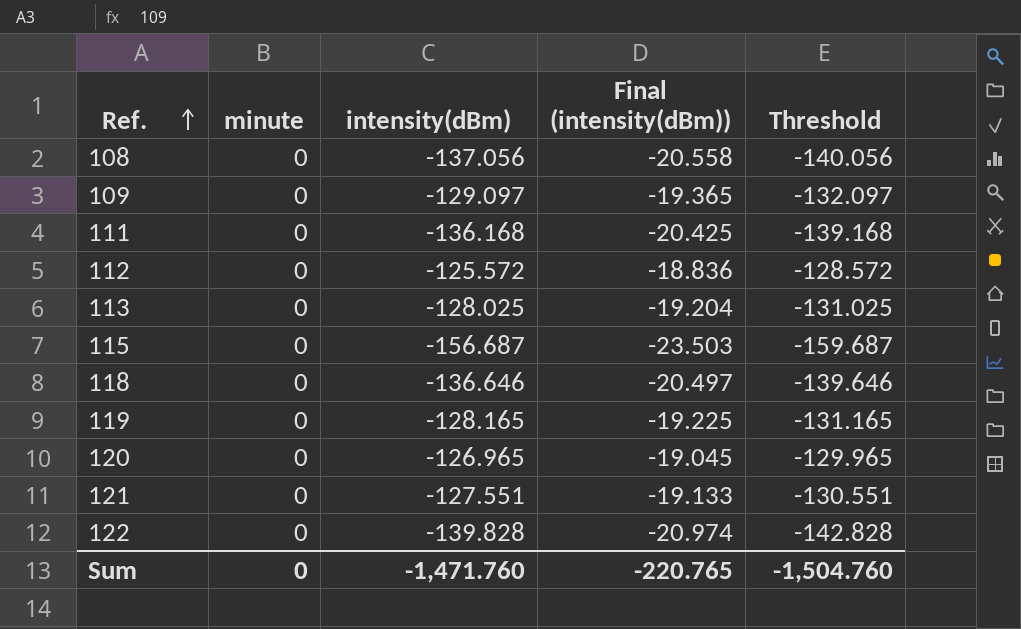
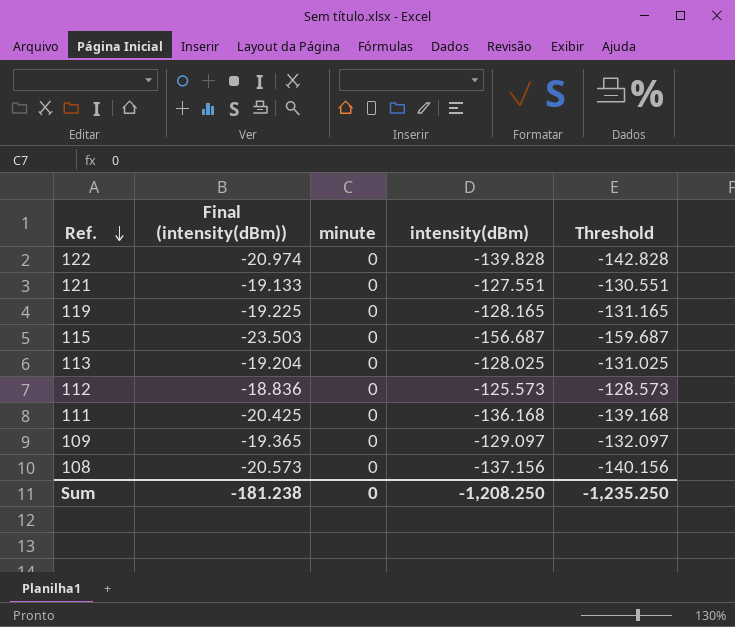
row order: Ref. ascending -> Ref. descending
column Final (intensity(dBm)) | position: 4 -> 2
row 118: 0 | -136.646 | -20.497 | -139.646 -> none
row 120: 0 | -126.965 | -19.045 | -129.965 -> none
112 | intensity(dBm): -125.572 -> -125.573
112 | Threshold: -128.572 -> -128.573
108 | Final (intensity(dBm)): -20.558 -> -20.573
108 | intensity(dBm): -137.056 -> -137.156
108 | Threshold: -140.056 -> -140.156
Sum | Final (intensity(dBm)): -220.765 -> -181.238
Sum | intensity(dBm): -1,471.760 -> -1,208.250
Sum | Threshold: -1,504.760 -> -1,235.250

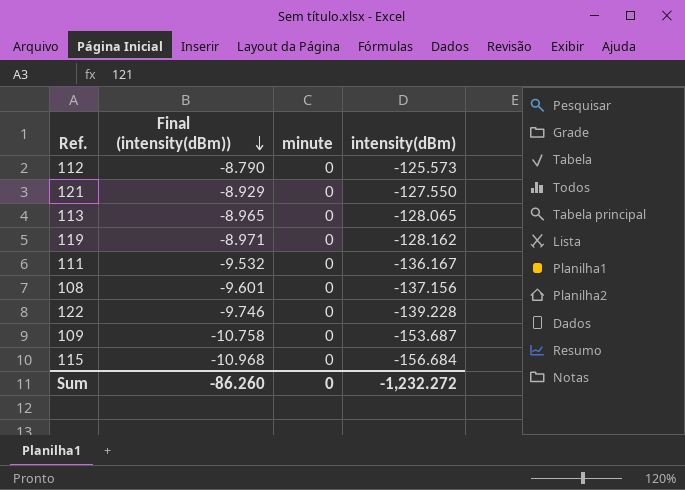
row order: Ref. descending -> Final (intensity(dBm)) descending
column Threshold | formula: [intensity(dBm)] - 3 -> none
column Final (intensity(dBm)) | formula: [intensity(dBm)] * 0.15 -> [intensity(dBm)] * 0.07
121 | intensity(dBm): -127.551 -> -127.550
113 | intensity(dBm): -128.025 -> -128.065
119 | intensity(dBm): -128.165 -> -128.162
111 | intensity(dBm): -136.168 -> -136.167
122 | intensity(dBm): -139.828 -> -139.228
109 | intensity(dBm): -129.097 -> -153.687
115 | intensity(dBm): -156.687 -> -156.684
Sum | Final (intensity(dBm)): -181.238 -> -86.260
Sum | intensity(dBm): -1,208.250 -> -1,232.272

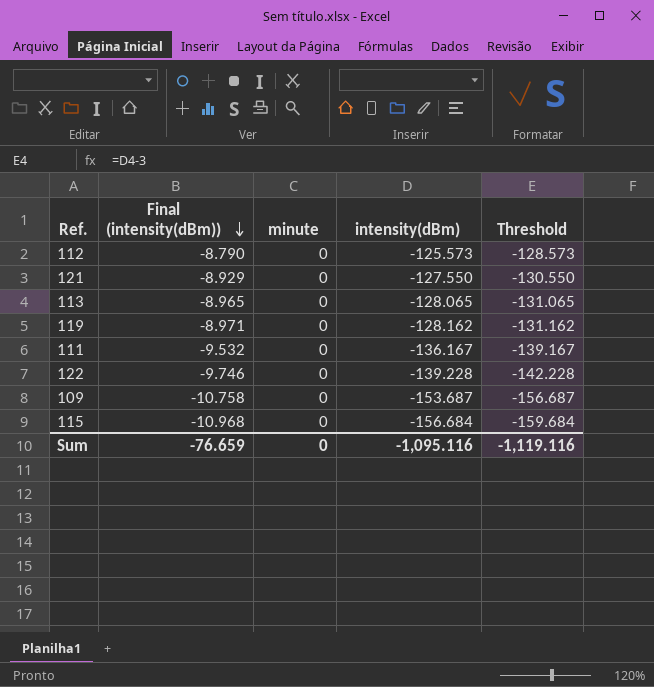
column Threshold | formula: none -> [intensity(dBm)] - 3
row 108: -9.601 | 0 | -137.156 -> none
Sum | Final (intensity(dBm)): -86.260 -> -76.659
Sum | intensity(dBm): -1,232.272 -> -1,095.116

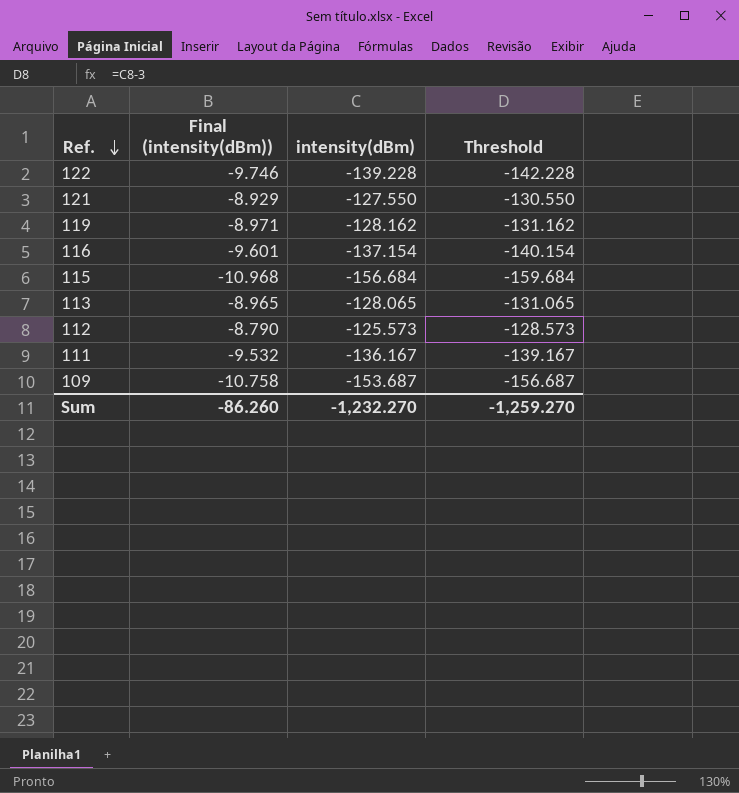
row order: Final (intensity(dBm)) descending -> Ref. descending
column minute | position: 3 -> none
row 116: none -> -9.601 | -137.154 | -140.154
Sum | Final (intensity(dBm)): -76.659 -> -86.260
Sum | intensity(dBm): -1,095.116 -> -1,232.270
Sum | Threshold: -1,119.116 -> -1,259.270

